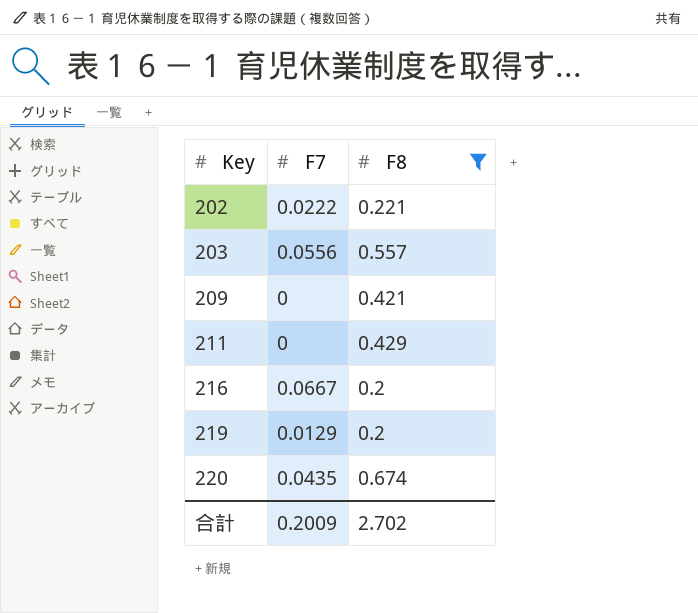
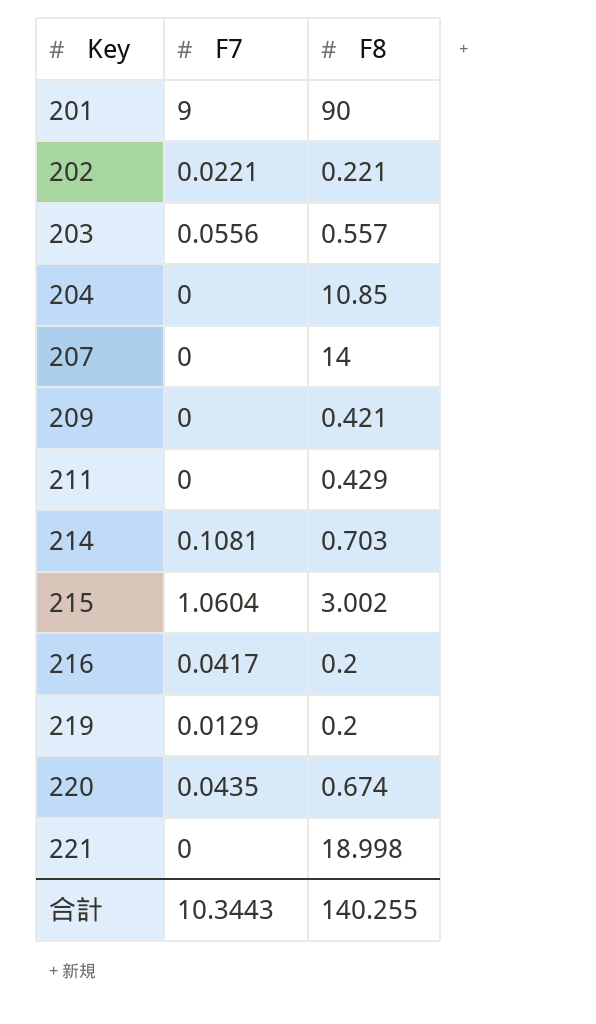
filter: F8 <= 0.674 -> none
202 | F7: 0.0222 -> 0.0221
216 | F7: 0.0667 -> 0.0417
合計 | F7: 0.2009 -> 10.3443
合計 | F8: 2.702 -> 140.255

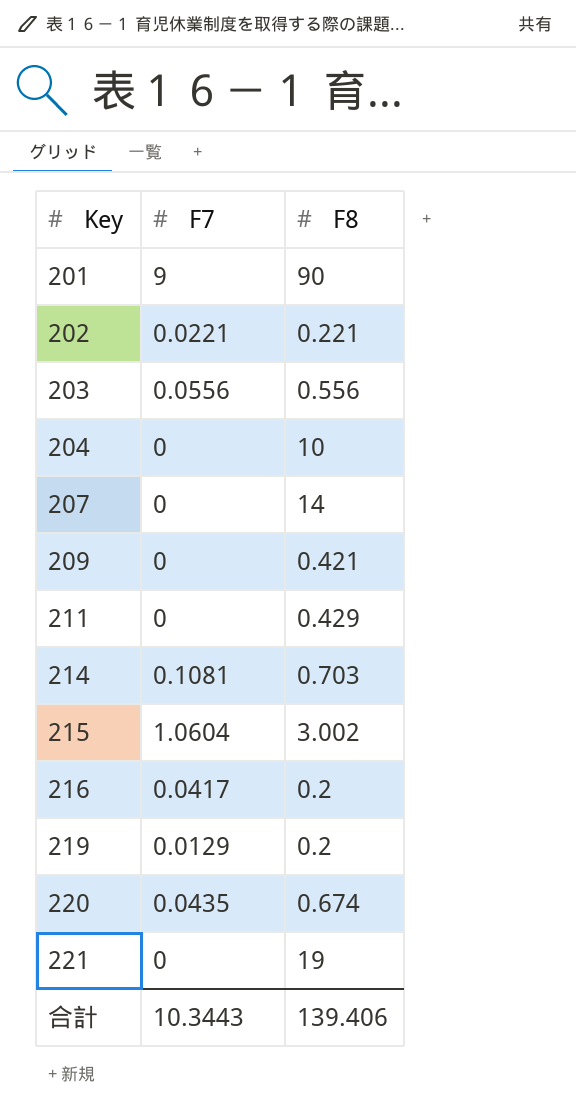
203 | F8: 0.557 -> 0.556
204 | F8: 10.85 -> 10
221 | F8: 18.998 -> 19
合計 | F8: 140.255 -> 139.406

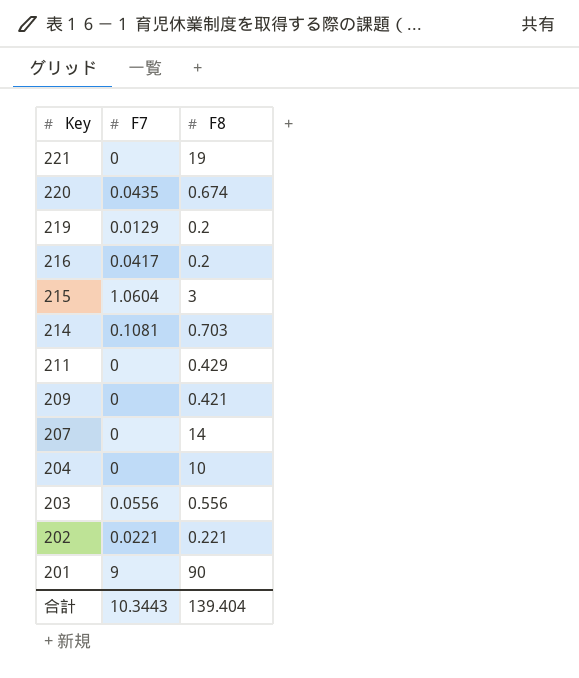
row order: Key ascending -> Key descending
215 | F8: 3.002 -> 3
合計 | F8: 139.406 -> 139.404

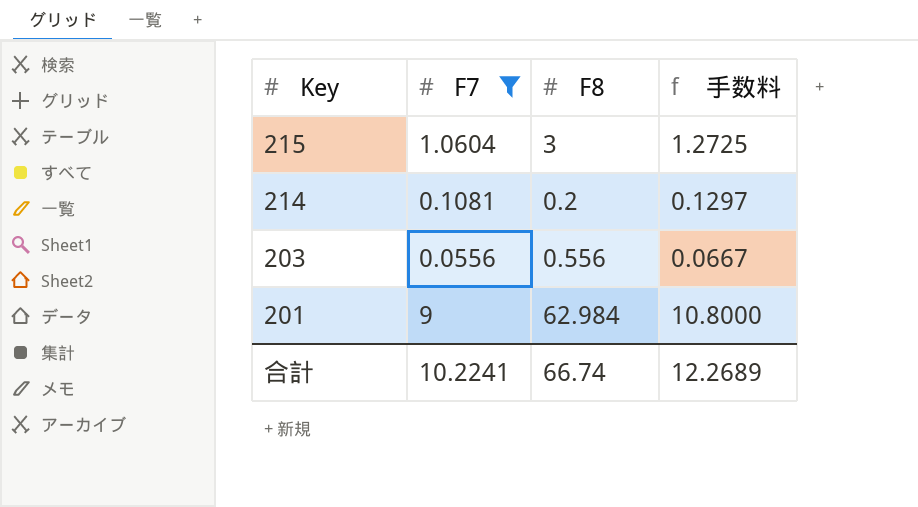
filter: none -> F7 >= 0.0556
column 手数料 | formula: none -> [F7] * 1.2
214 | F8: 0.703 -> 0.2
201 | F8: 90 -> 62.984
合計 | F7: 10.3443 -> 10.2241
合計 | F8: 139.404 -> 66.74

